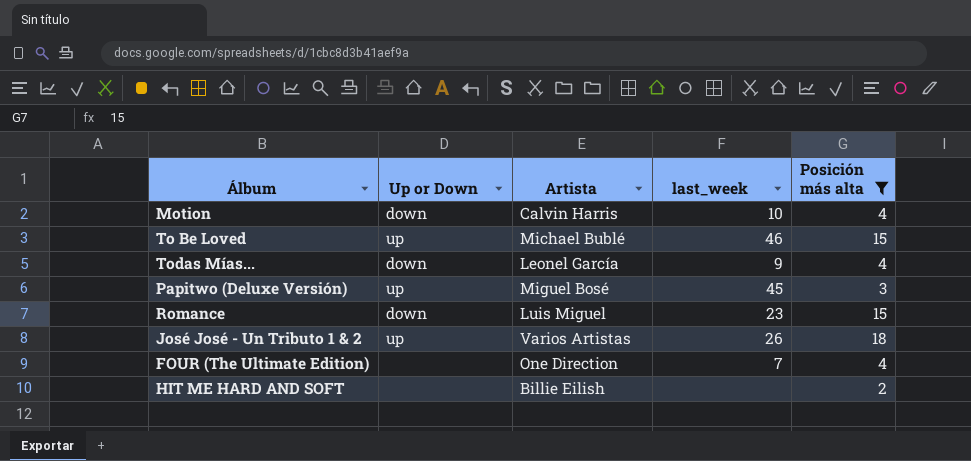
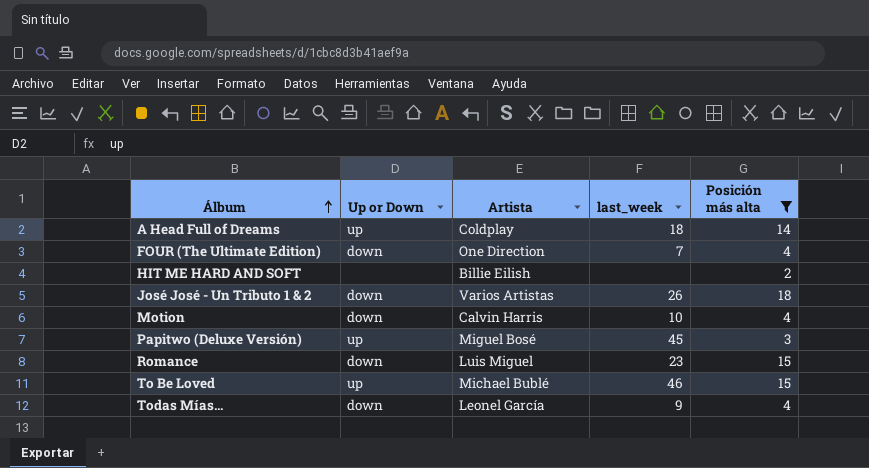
row order: none -> Álbum ascending
row A Head Full of Dreams: none -> up | Coldplay | 18 | 14
FOUR (The Ultimate Edition) | Up or Down: none -> down
José José - Un Tributo 1 & 2 | Up or Down: up -> down

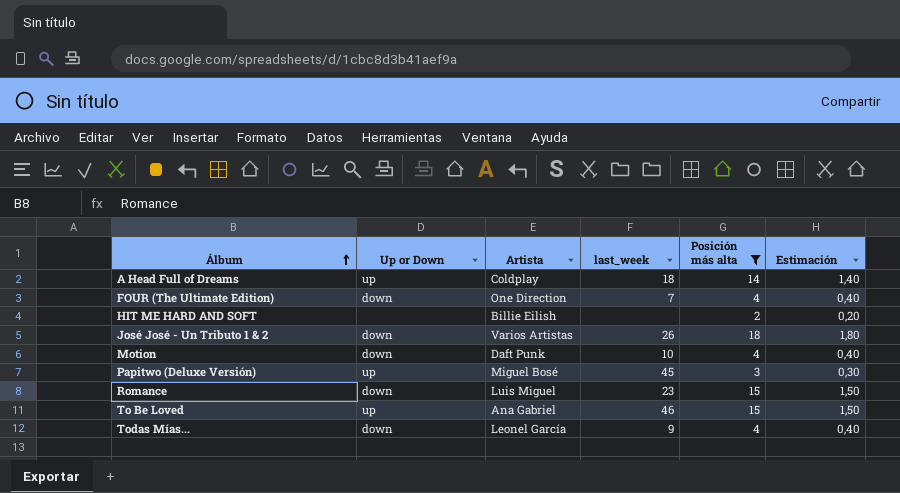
column Estimación | formula: none -> [Posición más alta] * 0,1
Motion | Artista: Calvin Harris -> Daft Punk
To Be Loved | Artista: Michael Bublé -> Ana Gabriel

